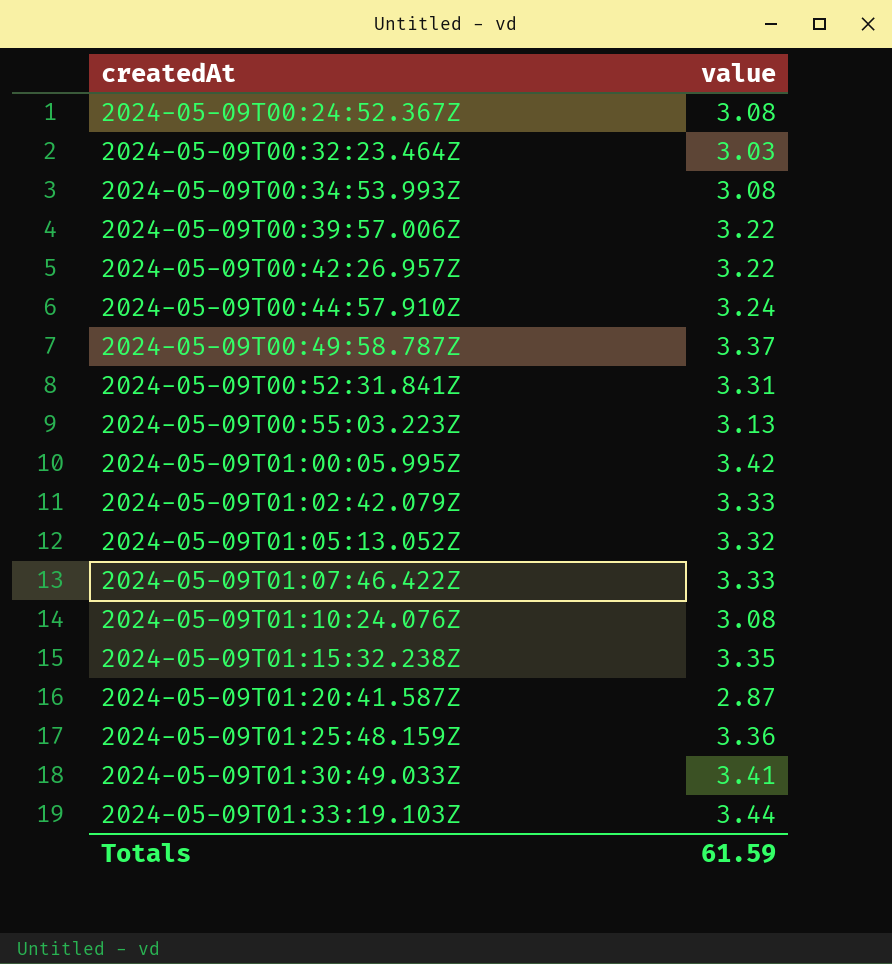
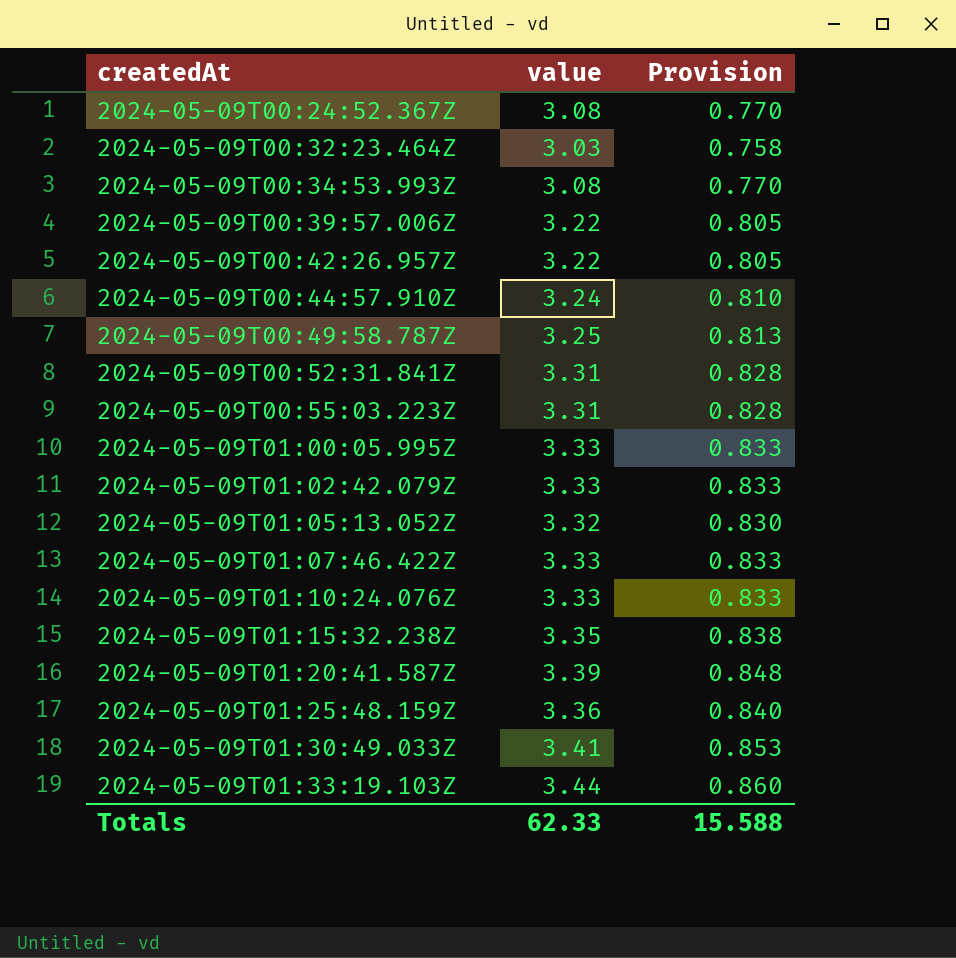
column Provision | formula: none -> [value] * 0.25
2024-05-09T00:49:58.787Z | value: 3.37 -> 3.25
2024-05-09T00:55:03.223Z | value: 3.13 -> 3.31
2024-05-09T01:00:05.995Z | value: 3.42 -> 3.33
2024-05-09T01:10:24.076Z | value: 3.08 -> 3.33
2024-05-09T01:20:41.587Z | value: 2.87 -> 3.39
Totals | value: 61.59 -> 62.33

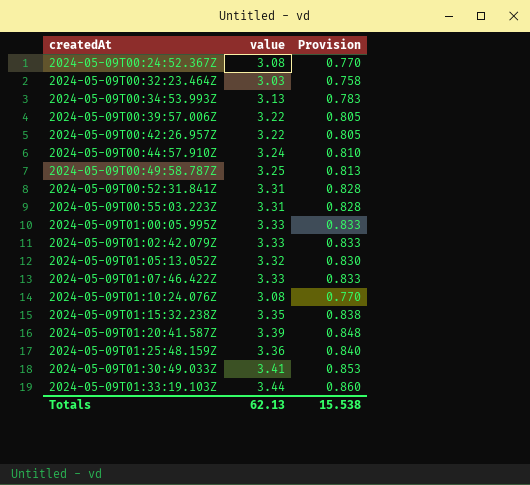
2024-05-09T00:34:53.993Z | value: 3.08 -> 3.13
2024-05-09T00:34:53.993Z | Provision: 0.770 -> 0.783
2024-05-09T01:10:24.076Z | value: 3.33 -> 3.08
2024-05-09T01:10:24.076Z | Provision: 0.833 -> 0.770
Totals | value: 62.33 -> 62.13
Totals | Provision: 15.588 -> 15.538

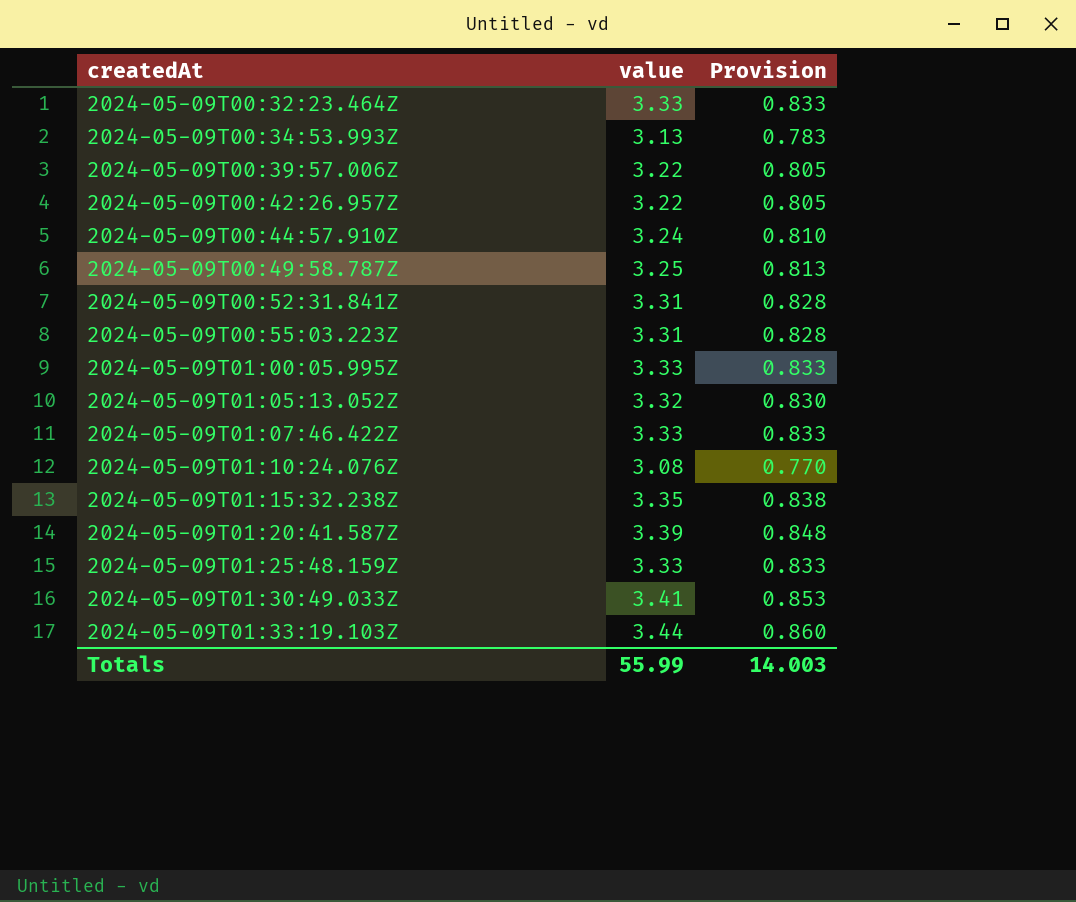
row 2024-05-09T00:24:52.367Z: 3.08 | 0.770 -> none
row 2024-05-09T01:02:42.079Z: 3.33 | 0.833 -> none
2024-05-09T00:32:23.464Z | value: 3.03 -> 3.33
2024-05-09T00:32:23.464Z | Provision: 0.758 -> 0.833
2024-05-09T01:25:48.159Z | value: 3.36 -> 3.33
2024-05-09T01:25:48.159Z | Provision: 0.840 -> 0.833
Totals | value: 62.13 -> 55.99
Totals | Provision: 15.538 -> 14.003

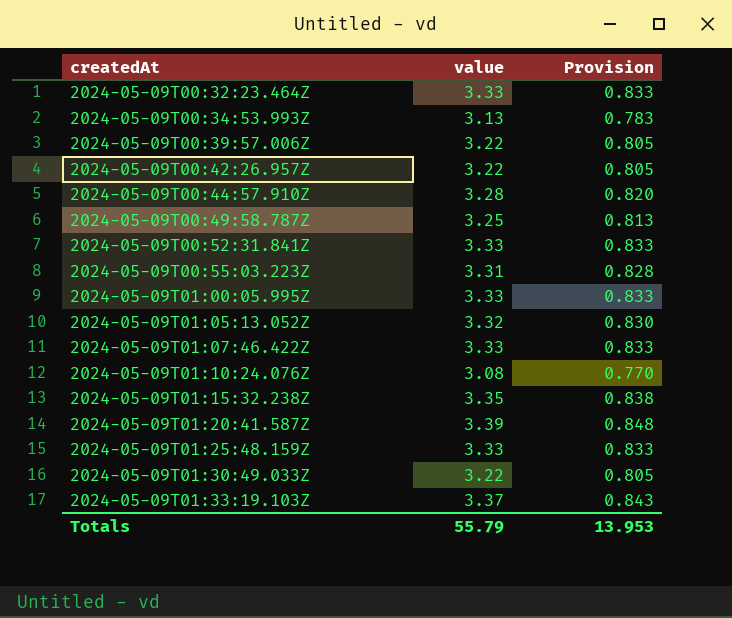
2024-05-09T00:44:57.910Z | value: 3.24 -> 3.28
2024-05-09T00:44:57.910Z | Provision: 0.810 -> 0.820
2024-05-09T00:52:31.841Z | value: 3.31 -> 3.33
2024-05-09T00:52:31.841Z | Provision: 0.828 -> 0.833
2024-05-09T01:30:49.033Z | value: 3.41 -> 3.22
2024-05-09T01:30:49.033Z | Provision: 0.853 -> 0.805
2024-05-09T01:33:19.103Z | value: 3.44 -> 3.37
2024-05-09T01:33:19.103Z | Provision: 0.860 -> 0.843
Totals | value: 55.99 -> 55.79
Totals | Provision: 14.003 -> 13.953

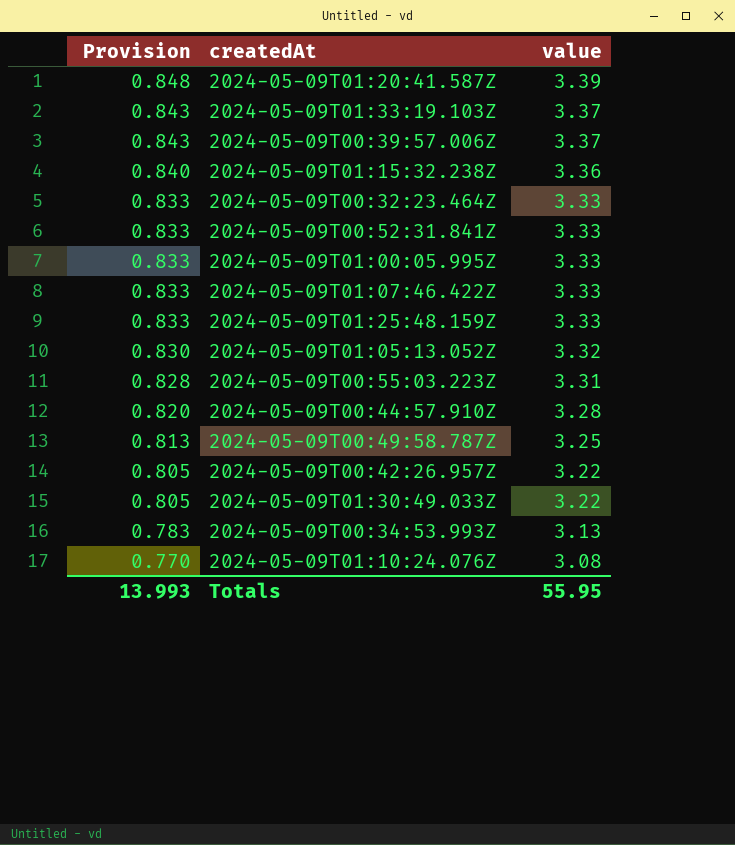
row order: createdAt ascending -> Provision descending
column Provision | position: 3 -> 1
2024-05-09T00:39:57.006Z | Provision: 0.805 -> 0.843
2024-05-09T00:39:57.006Z | value: 3.22 -> 3.37
2024-05-09T01:15:32.238Z | Provision: 0.838 -> 0.840
2024-05-09T01:15:32.238Z | value: 3.35 -> 3.36
Totals | Provision: 13.953 -> 13.993
Totals | value: 55.79 -> 55.95

